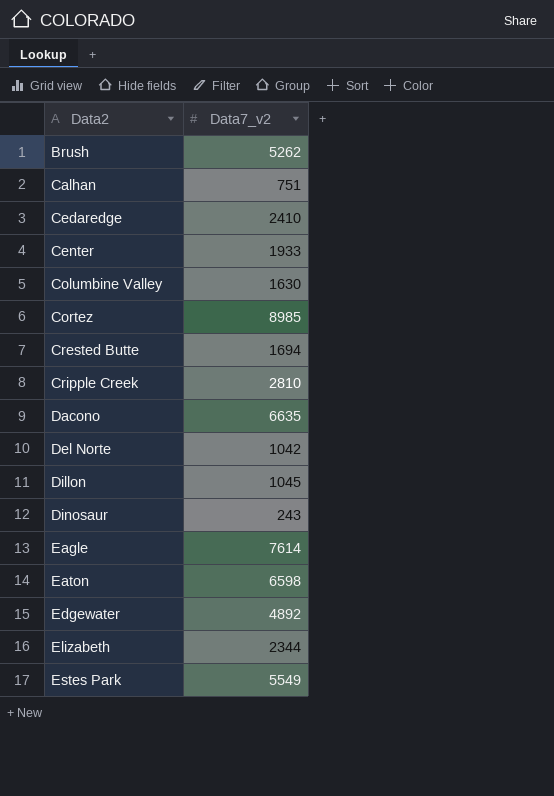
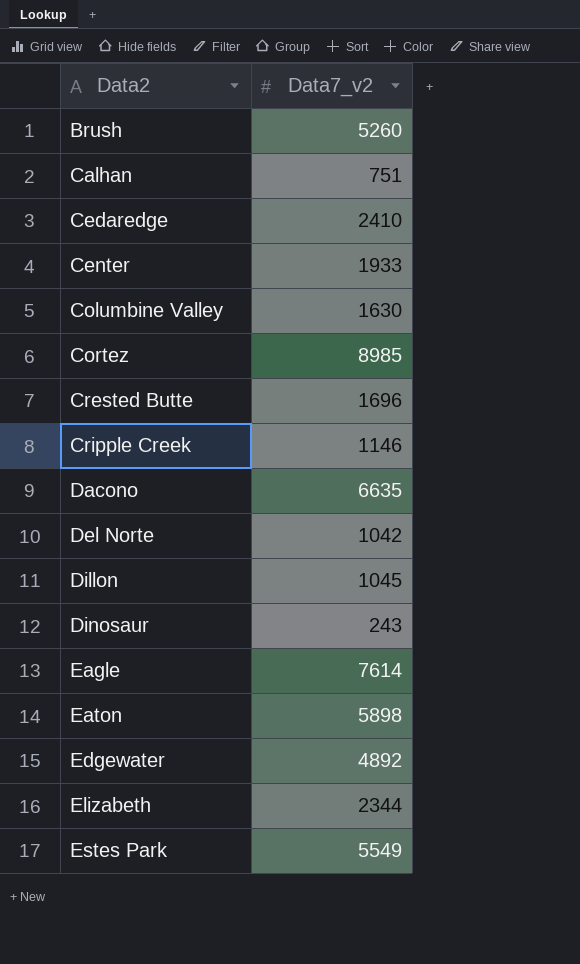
Brush | Data7_v2: 5262 -> 5260
Crested Butte | Data7_v2: 1694 -> 1696
Cripple Creek | Data7_v2: 2810 -> 1146
Eaton | Data7_v2: 6598 -> 5898

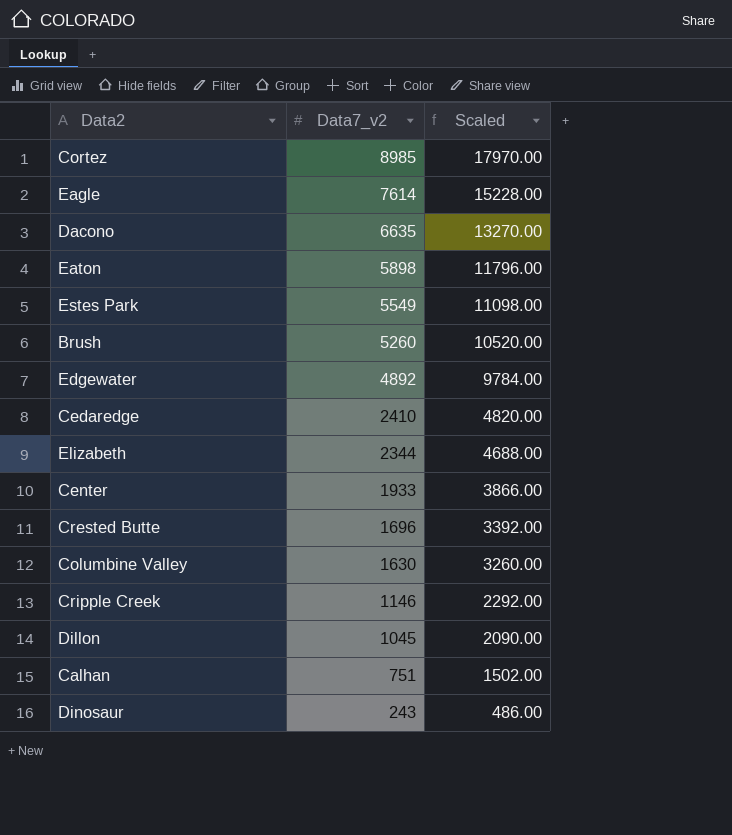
row order: Data2 ascending -> Data7_v2 descending
column Scaled | formula: none -> [Data7_v2] * 2
row Del Norte: 1042 -> none

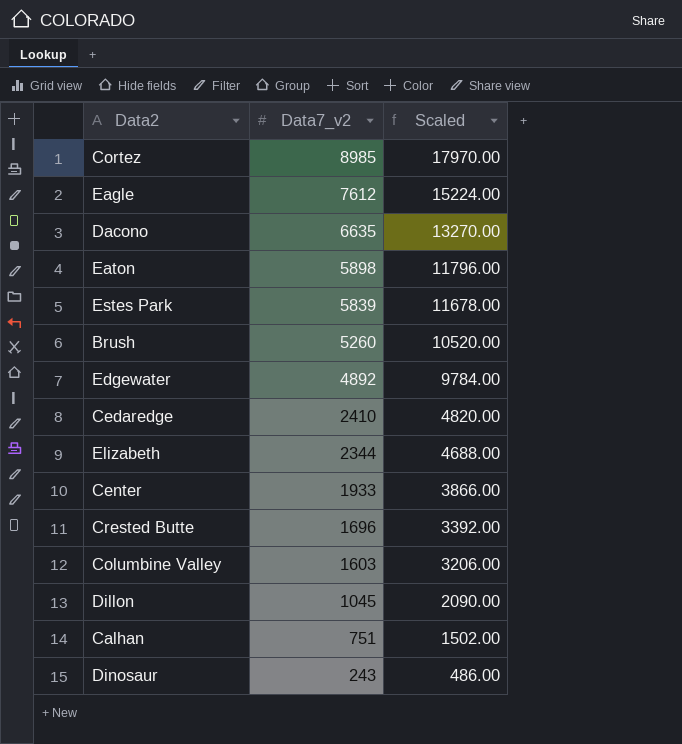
row Cripple Creek: 1146 | 2292.00 -> none
Eagle | Data7_v2: 7614 -> 7612
Eagle | Scaled: 15228.00 -> 15224.00
Estes Park | Data7_v2: 5549 -> 5839
Estes Park | Scaled: 11098.00 -> 11678.00
Columbine Valley | Data7_v2: 1630 -> 1603
Columbine Valley | Scaled: 3260.00 -> 3206.00

